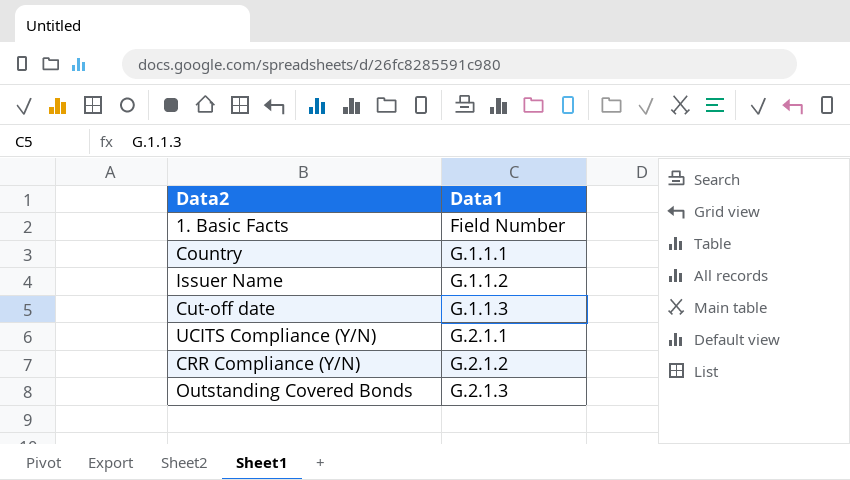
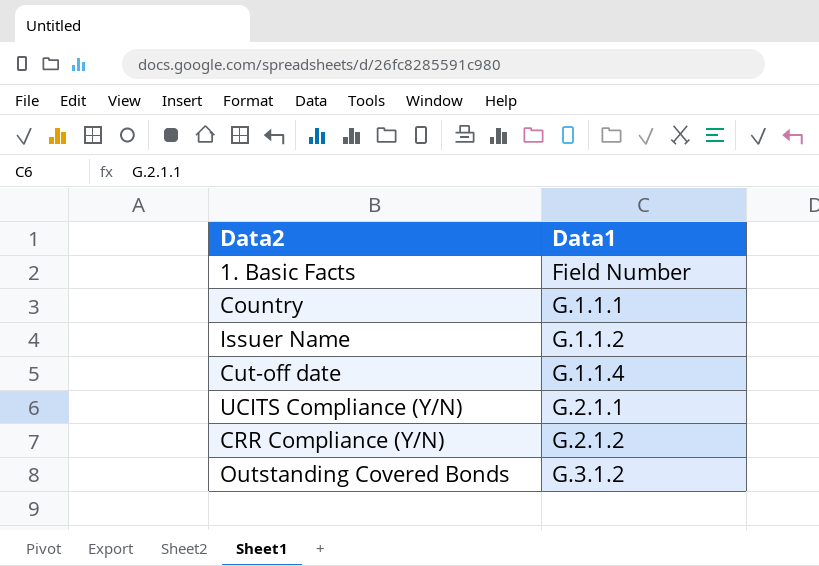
Cut-off date | Data1: G.1.1.3 -> G.1.1.4
Outstanding Covered Bonds | Data1: G.2.1.3 -> G.3.1.2

